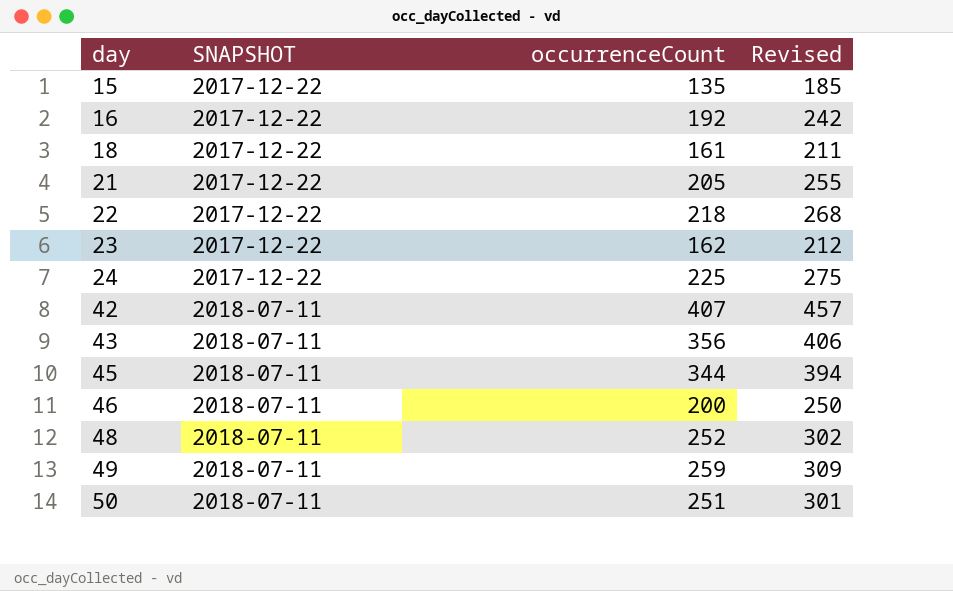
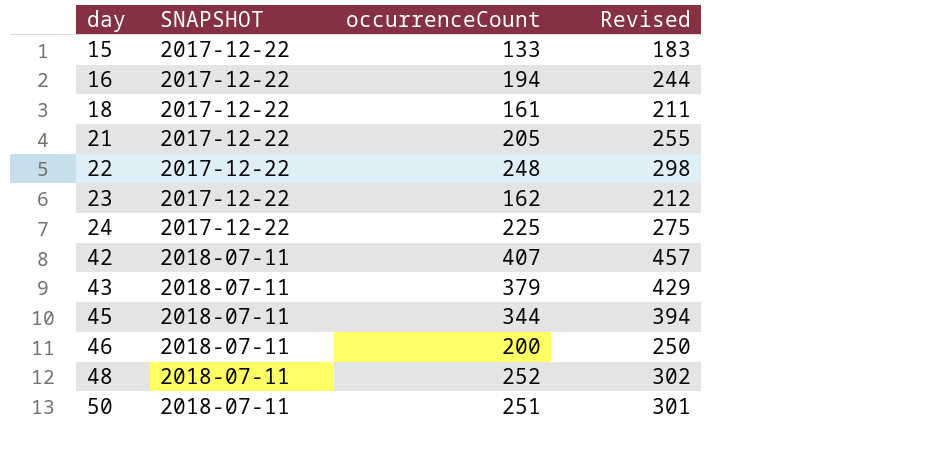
row 49: 2018-07-11 | 259 | 309 -> none
15 | occurrenceCount: 135 -> 133
15 | Revised: 185 -> 183
16 | occurrenceCount: 192 -> 194
16 | Revised: 242 -> 244
22 | occurrenceCount: 218 -> 248
22 | Revised: 268 -> 298
43 | occurrenceCount: 356 -> 379
43 | Revised: 406 -> 429

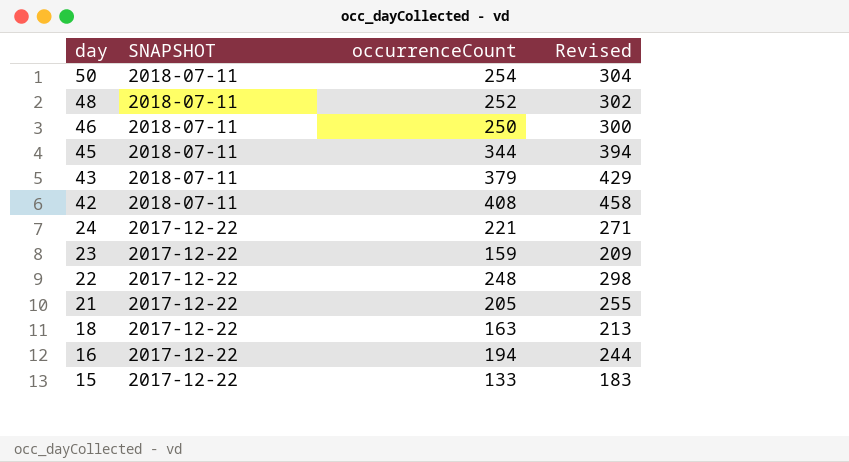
row order: day ascending -> day descending
50 | occurrenceCount: 251 -> 254
50 | Revised: 301 -> 304
46 | occurrenceCount: 200 -> 250
46 | Revised: 250 -> 300
42 | occurrenceCount: 407 -> 408
42 | Revised: 457 -> 458
24 | occurrenceCount: 225 -> 221
24 | Revised: 275 -> 271
23 | occurrenceCount: 162 -> 159
23 | Revised: 212 -> 209
18 | occurrenceCount: 161 -> 163
18 | Revised: 211 -> 213

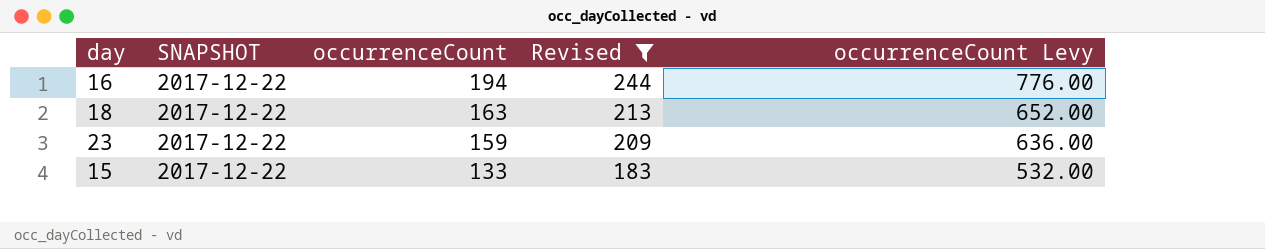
filter: none -> Revised <= 244
row order: day descending -> occurrenceCount descending
column occurrenceCount Levy | formula: none -> [occurrenceCount] * 4

